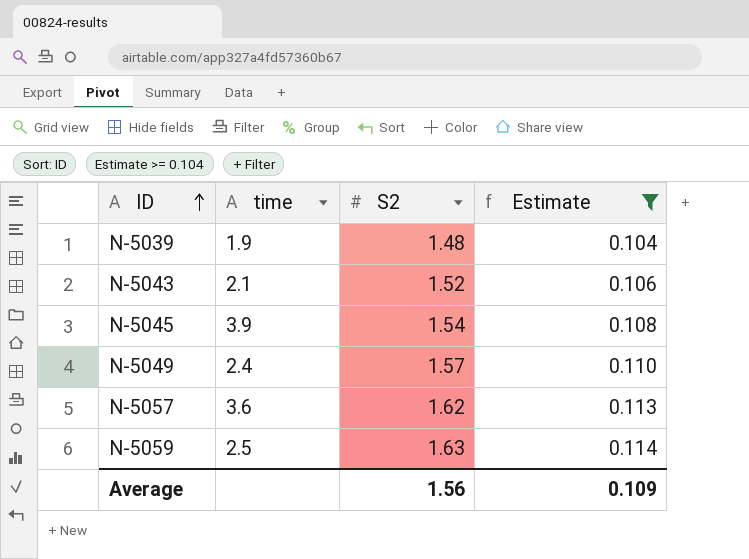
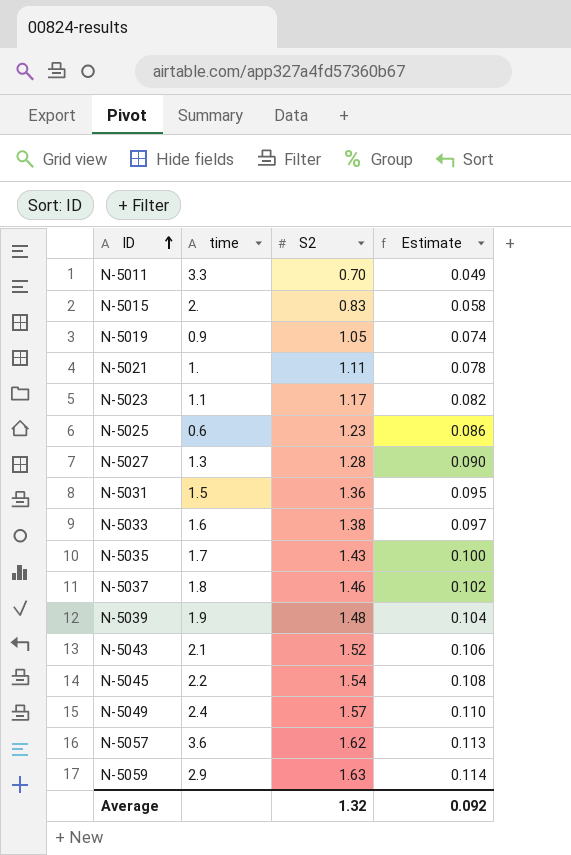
filter: Estimate >= 0.104 -> none
N-5045 | time: 3.9 -> 2.2
N-5059 | time: 2.5 -> 2.9
Average | S2: 1.56 -> 1.32
Average | Estimate: 0.109 -> 0.092

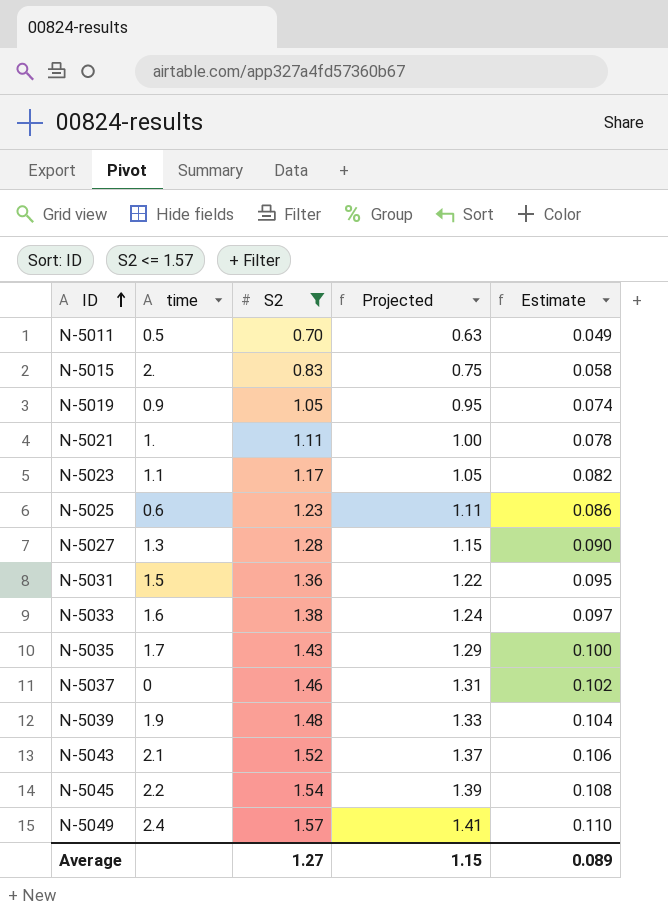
filter: none -> S2 <= 1.57
column Projected | formula: none -> [S2] * 0.9
N-5011 | time: 3.3 -> 0.5
N-5037 | time: 1.8 -> 0
Average | S2: 1.32 -> 1.27
Average | Estimate: 0.092 -> 0.089

